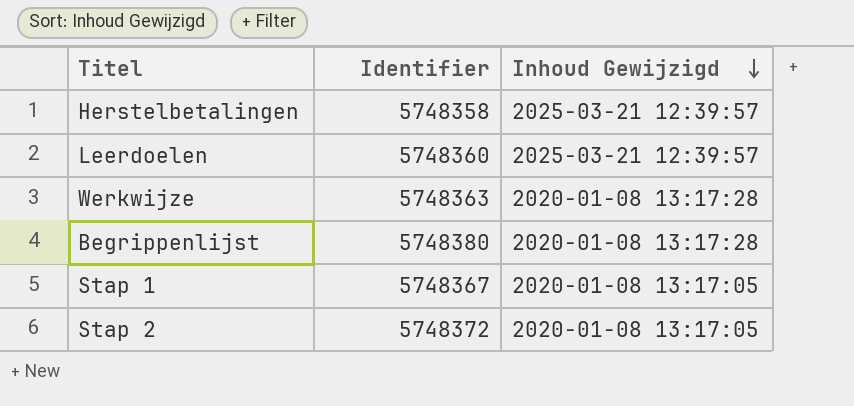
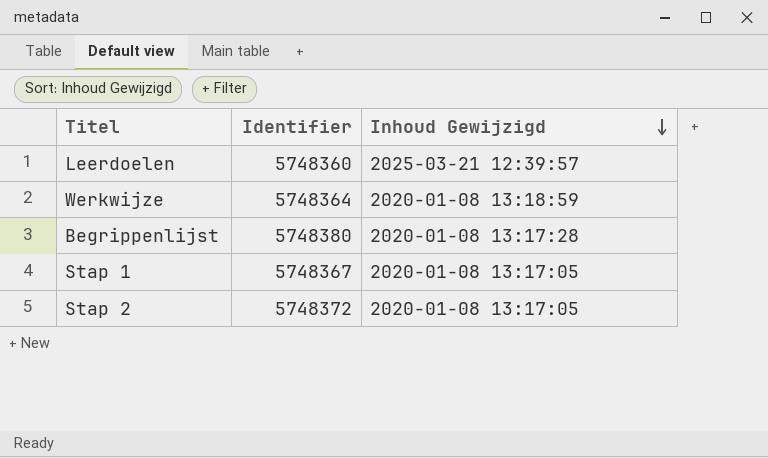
row Herstelbetalingen: 5748358 | 2025-03-21 12:39:57 -> none
Werkwijze | Identifier: 5748363 -> 5748364
Werkwijze | Inhoud Gewijzigd: 2020-01-08 13:17:28 -> 2020-01-08 13:18:59

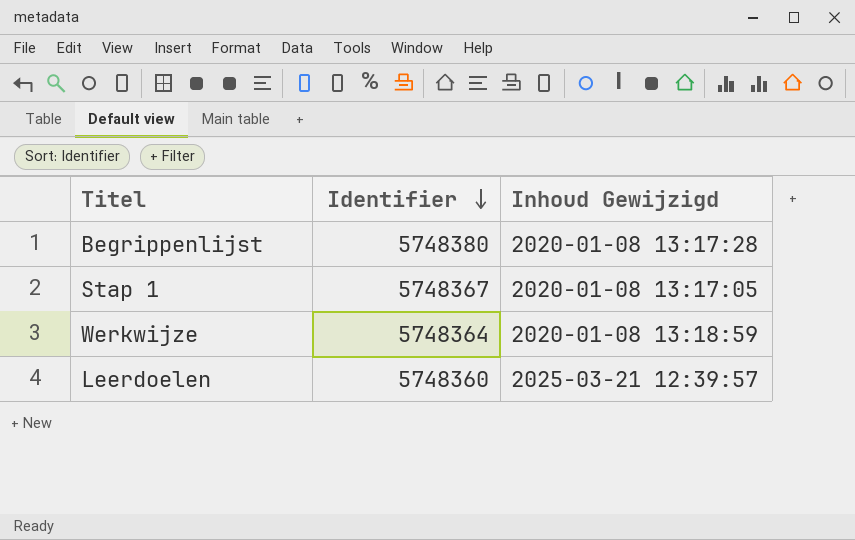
row order: Inhoud Gewijzigd descending -> Identifier descending
row Stap 2: 5748372 | 2020-01-08 13:17:05 -> none

